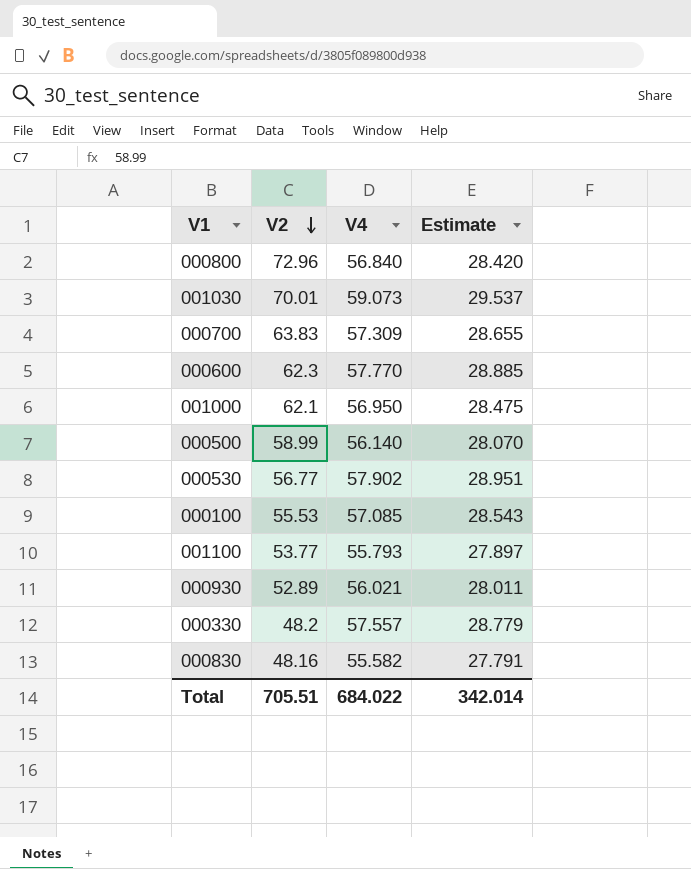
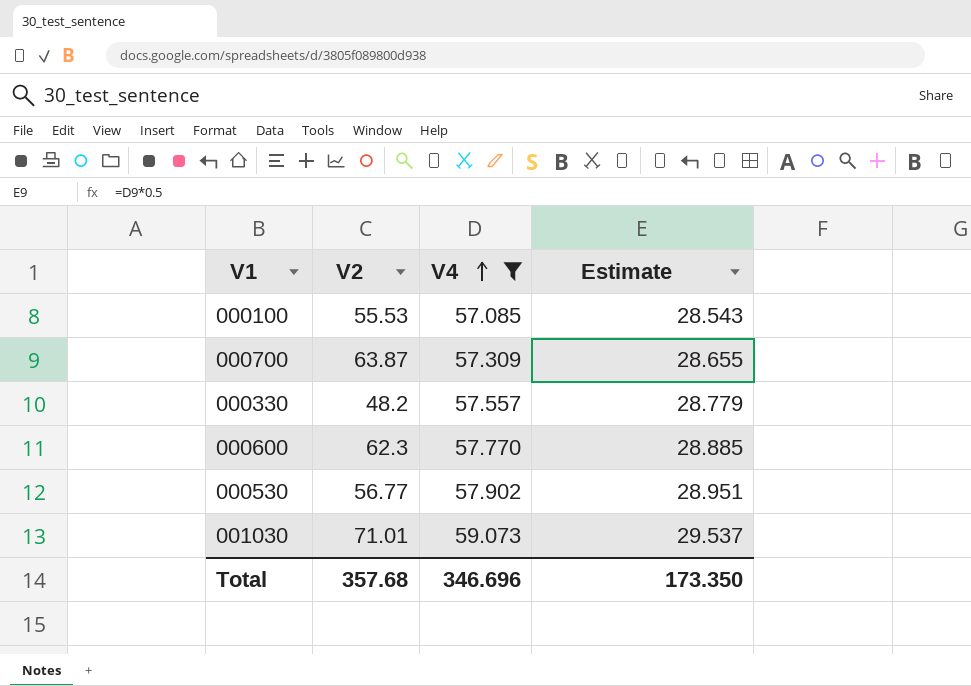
filter: none -> V4 >= 57.085
row order: V2 descending -> V4 ascending
000700 | V2: 63.83 -> 63.87
001030 | V2: 70.01 -> 71.01
Total | V2: 705.51 -> 357.68
Total | V4: 684.022 -> 346.696
Total | Estimate: 342.014 -> 173.350

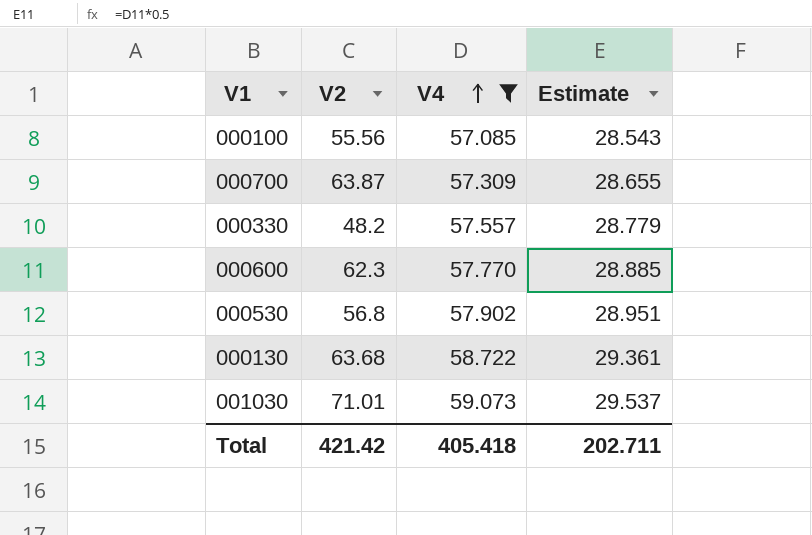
000100 | V2: 55.53 -> 55.56
000530 | V2: 56.77 -> 56.8
row 000130: none -> 63.68 | 58.722 | 29.361
Total | V2: 357.68 -> 421.42
Total | V4: 346.696 -> 405.418
Total | Estimate: 173.350 -> 202.711

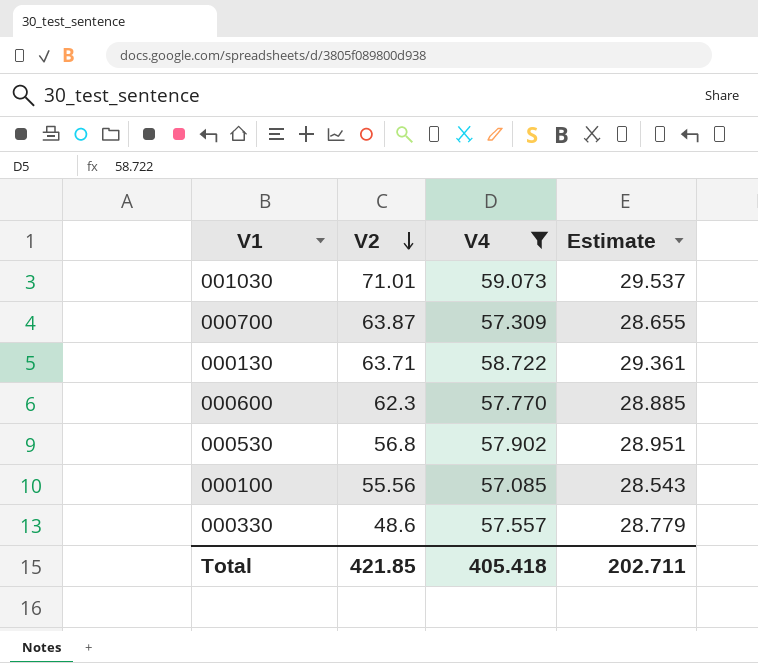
row order: V4 ascending -> V2 descending
000130 | V2: 63.68 -> 63.71
000330 | V2: 48.2 -> 48.6
Total | V2: 421.42 -> 421.85

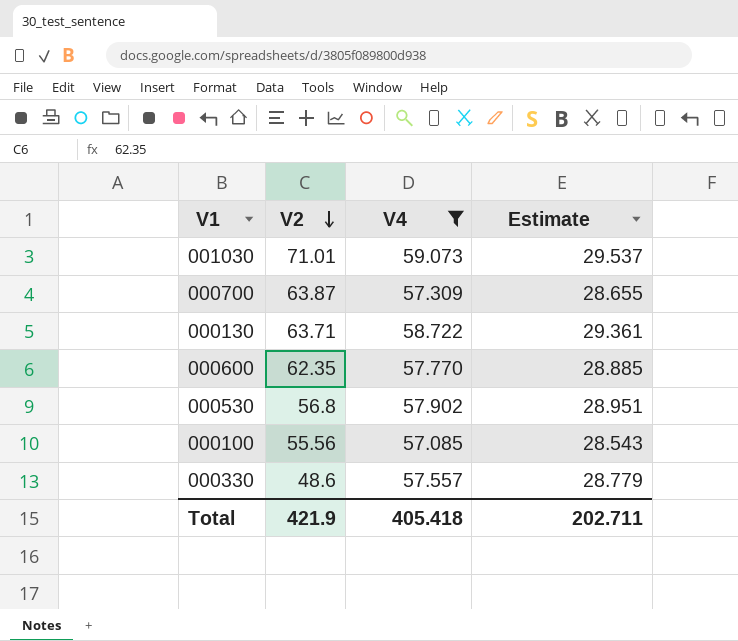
000600 | V2: 62.3 -> 62.35
Total | V2: 421.85 -> 421.9

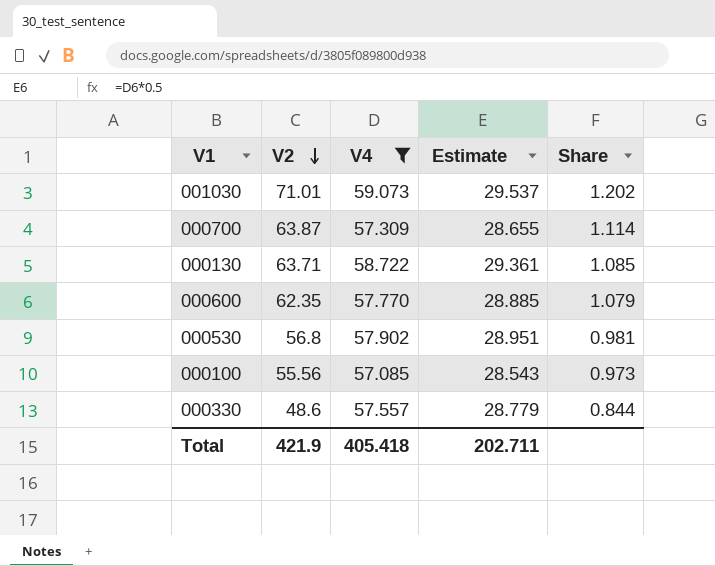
column Share | formula: none -> [V2] / [V4]

